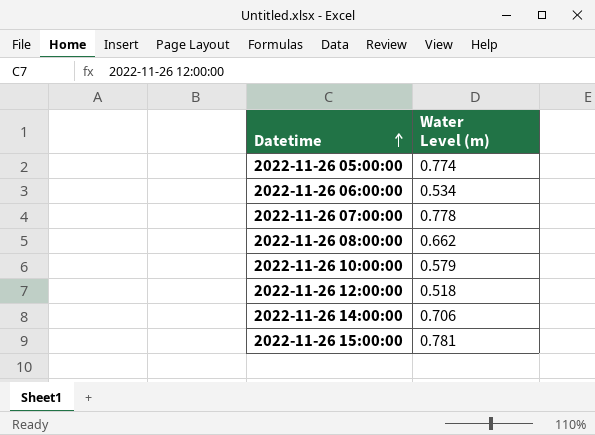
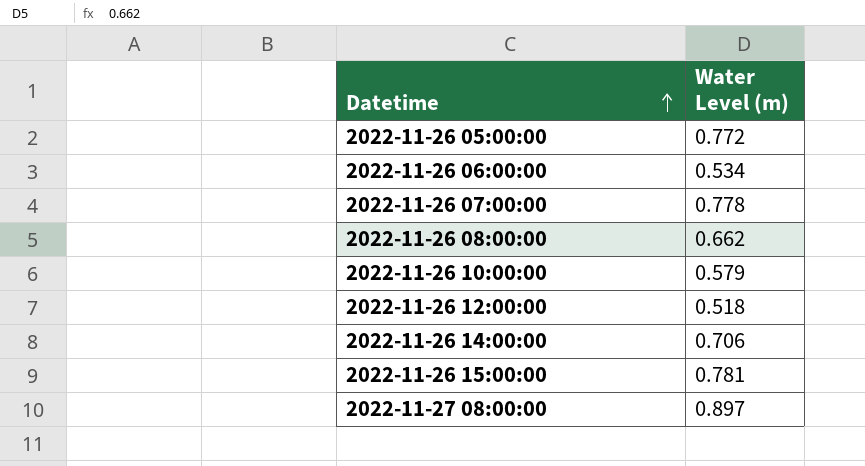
2022-11-26 05:00:00 | Water Level (m): 0.774 -> 0.772
row 2022-11-27 08:00:00: none -> 0.897

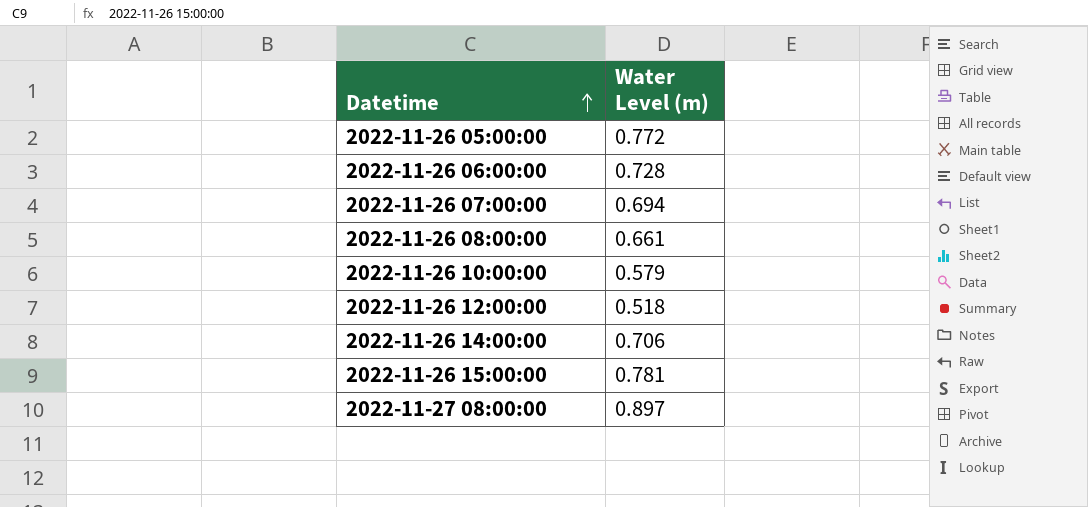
2022-11-26 06:00:00 | Water Level (m): 0.534 -> 0.728
2022-11-26 07:00:00 | Water Level (m): 0.778 -> 0.694
2022-11-26 08:00:00 | Water Level (m): 0.662 -> 0.661

